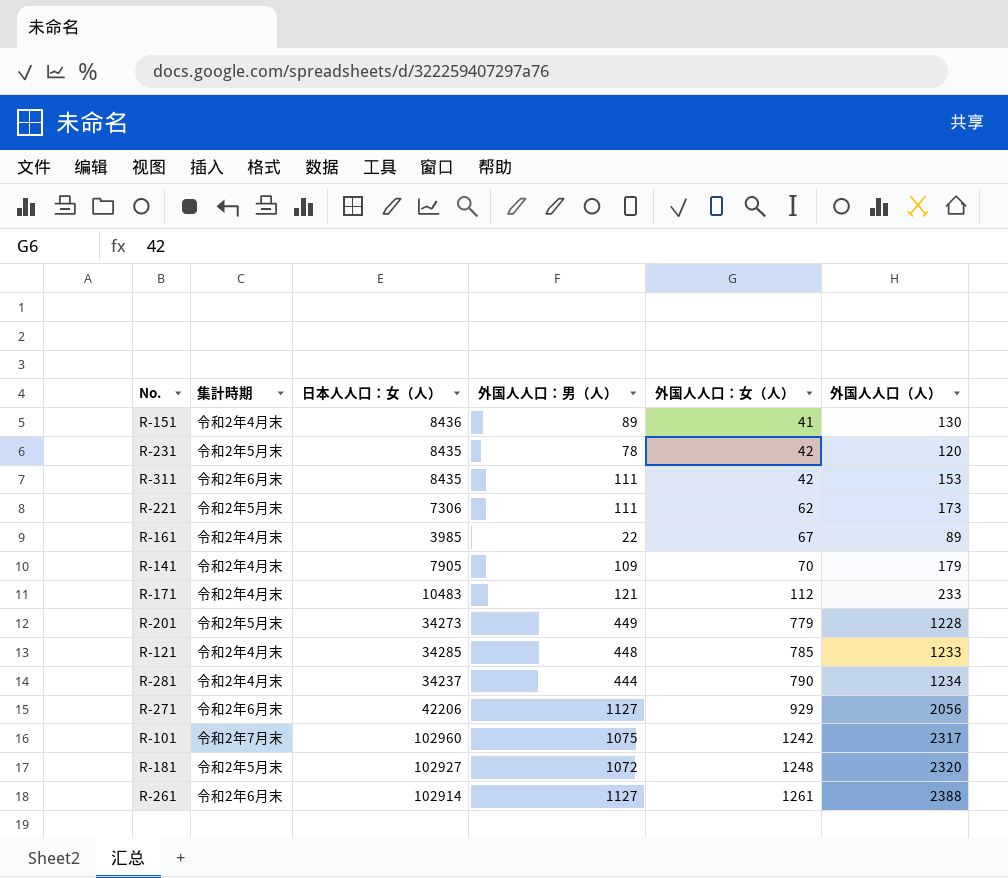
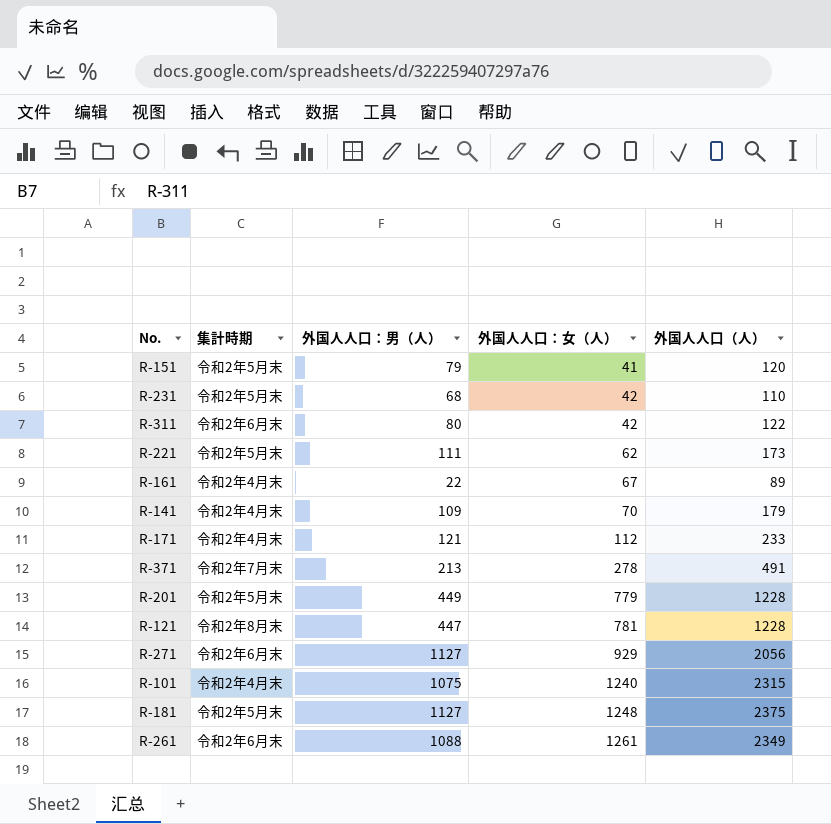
column 日本人人口：女（人） | position: 3 -> none
row R-281: 令和2年4月末 | 34237 | 444 | 790 | 1234 -> none
R-151 | 集計時期: 令和2年4月末 -> 令和2年5月末
R-151 | 外国人人口：男（人）: 89 -> 79
R-151 | 外国人人口（人）: 130 -> 120
R-231 | 外国人人口：男（人）: 78 -> 68
R-231 | 外国人人口（人）: 120 -> 110
R-311 | 外国人人口：男（人）: 111 -> 80
R-311 | 外国人人口（人）: 153 -> 122
row R-371: none -> 令和2年7月末 | 213 | 278 | 491
R-121 | 集計時期: 令和2年4月末 -> 令和2年8月末
R-121 | 外国人人口：男（人）: 448 -> 447
R-121 | 外国人人口：女（人）: 785 -> 781
R-121 | 外国人人口（人）: 1233 -> 1228
R-101 | 集計時期: 令和2年7月末 -> 令和2年4月末
R-101 | 外国人人口：女（人）: 1242 -> 1240
R-101 | 外国人人口（人）: 2317 -> 2315
R-181 | 外国人人口：男（人）: 1072 -> 1127
R-181 | 外国人人口（人）: 2320 -> 2375
R-261 | 外国人人口：男（人）: 1127 -> 1088
R-261 | 外国人人口（人）: 2388 -> 2349

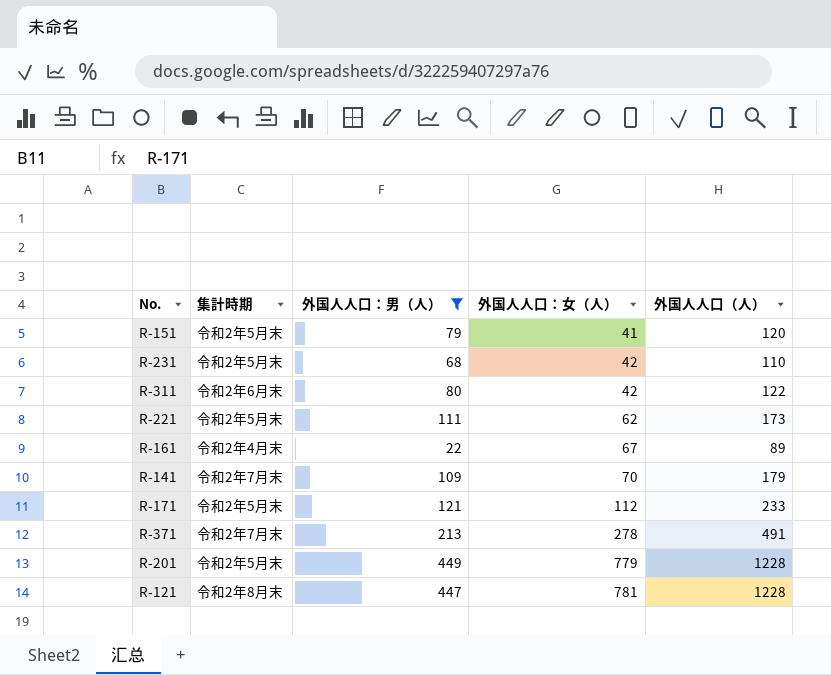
filter: none -> 外国人人口：男（人） <= 449
R-141 | 集計時期: 令和2年4月末 -> 令和2年7月末
R-171 | 集計時期: 令和2年4月末 -> 令和2年5月末

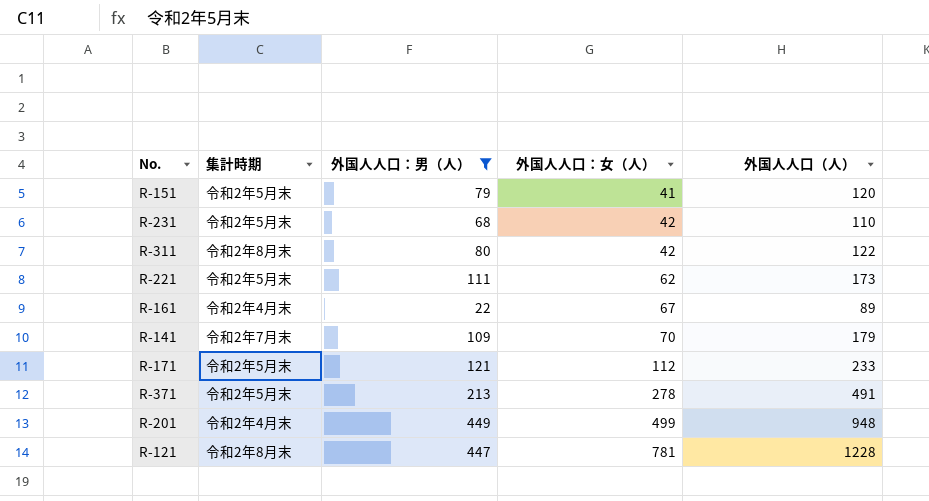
R-311 | 集計時期: 令和2年6月末 -> 令和2年8月末
R-371 | 集計時期: 令和2年7月末 -> 令和2年5月末
R-201 | 集計時期: 令和2年5月末 -> 令和2年4月末
R-201 | 外国人人口：女（人）: 779 -> 499
R-201 | 外国人人口（人）: 1228 -> 948

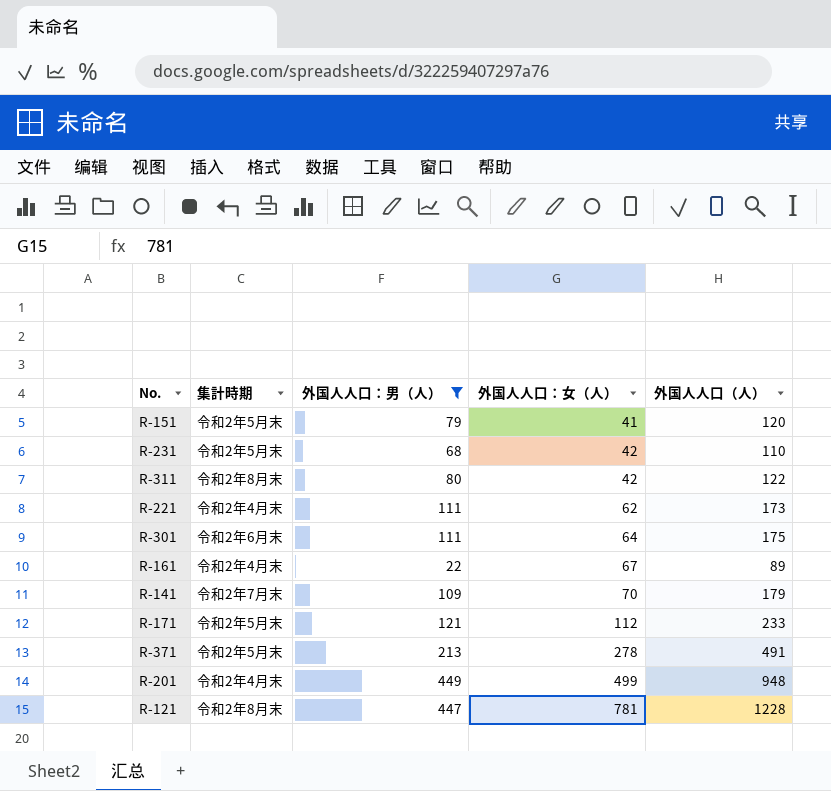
R-221 | 集計時期: 令和2年5月末 -> 令和2年4月末
row R-301: none -> 令和2年6月末 | 111 | 64 | 175

